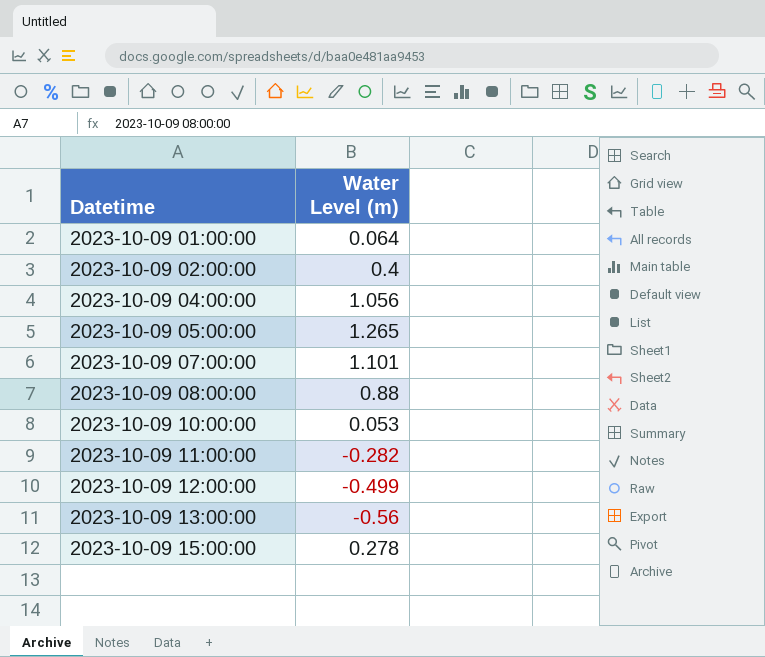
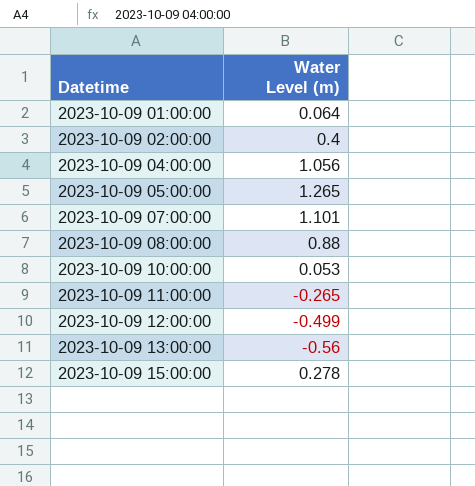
2023-10-09 11:00:00 | Water Level (m): -0.282 -> -0.265

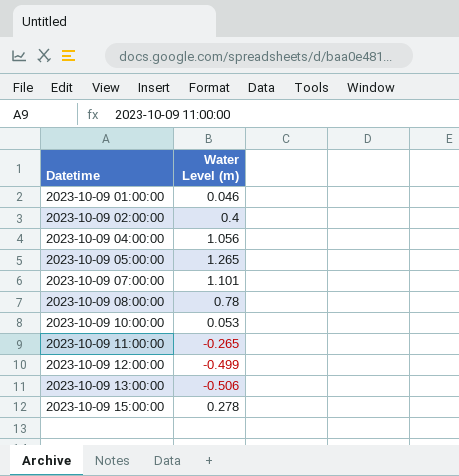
2023-10-09 01:00:00 | Water Level (m): 0.064 -> 0.046
2023-10-09 08:00:00 | Water Level (m): 0.88 -> 0.78
2023-10-09 13:00:00 | Water Level (m): -0.56 -> -0.506

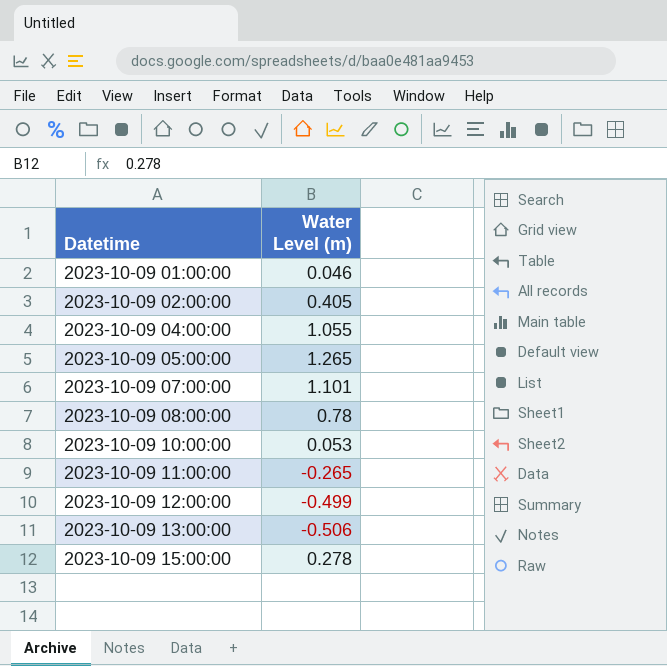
2023-10-09 02:00:00 | Water Level (m): 0.4 -> 0.405
2023-10-09 04:00:00 | Water Level (m): 1.056 -> 1.055

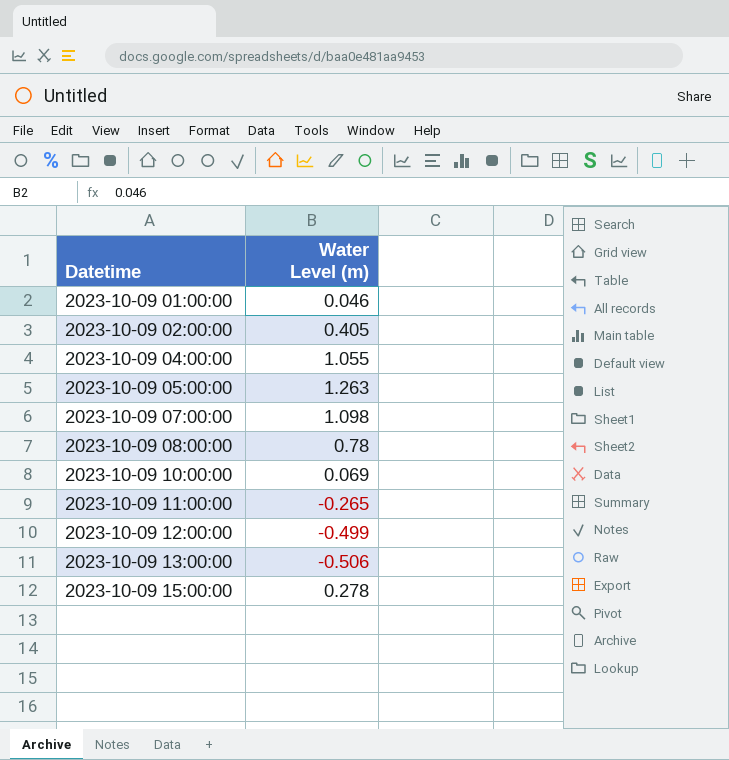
2023-10-09 05:00:00 | Water Level (m): 1.265 -> 1.263
2023-10-09 07:00:00 | Water Level (m): 1.101 -> 1.098
2023-10-09 10:00:00 | Water Level (m): 0.053 -> 0.069

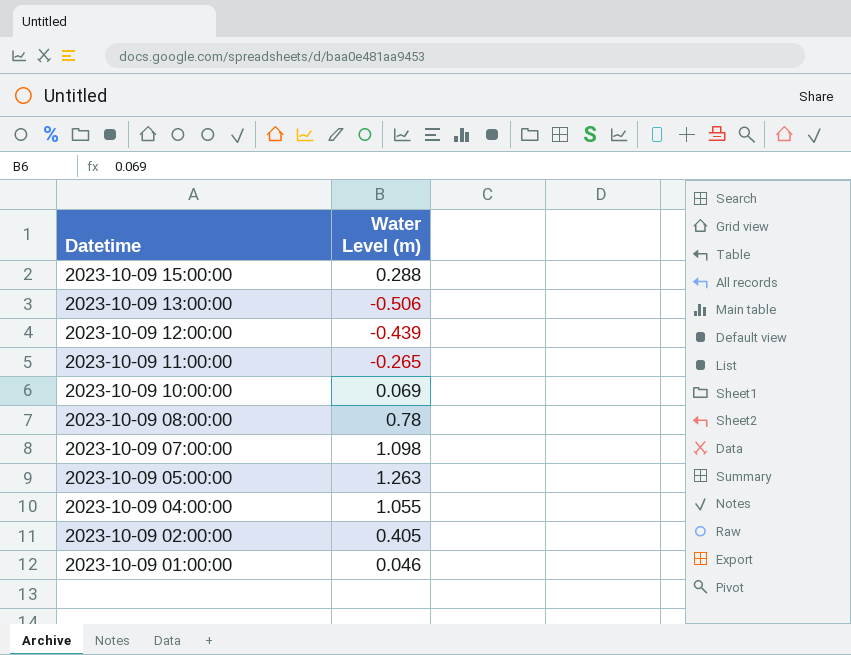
row order: Datetime ascending -> Datetime descending
2023-10-09 15:00:00 | Water Level (m): 0.278 -> 0.288
2023-10-09 12:00:00 | Water Level (m): -0.499 -> -0.439

